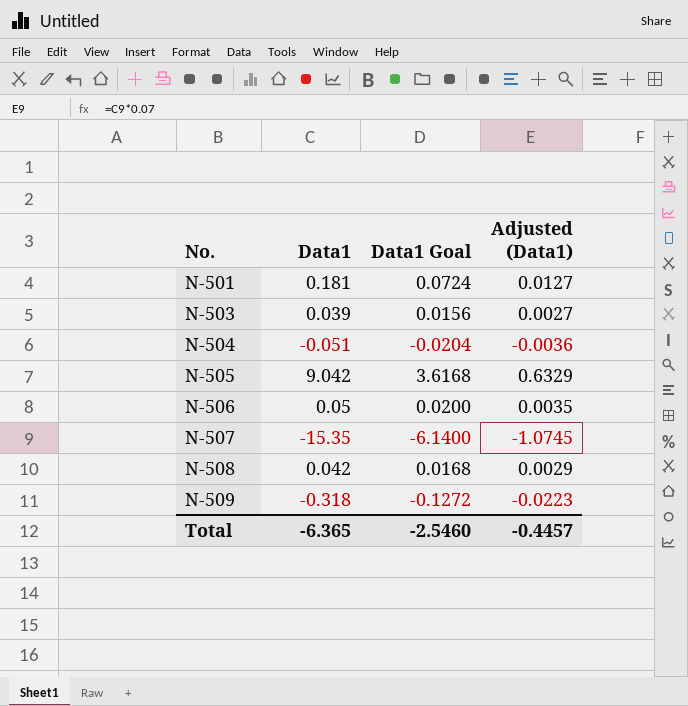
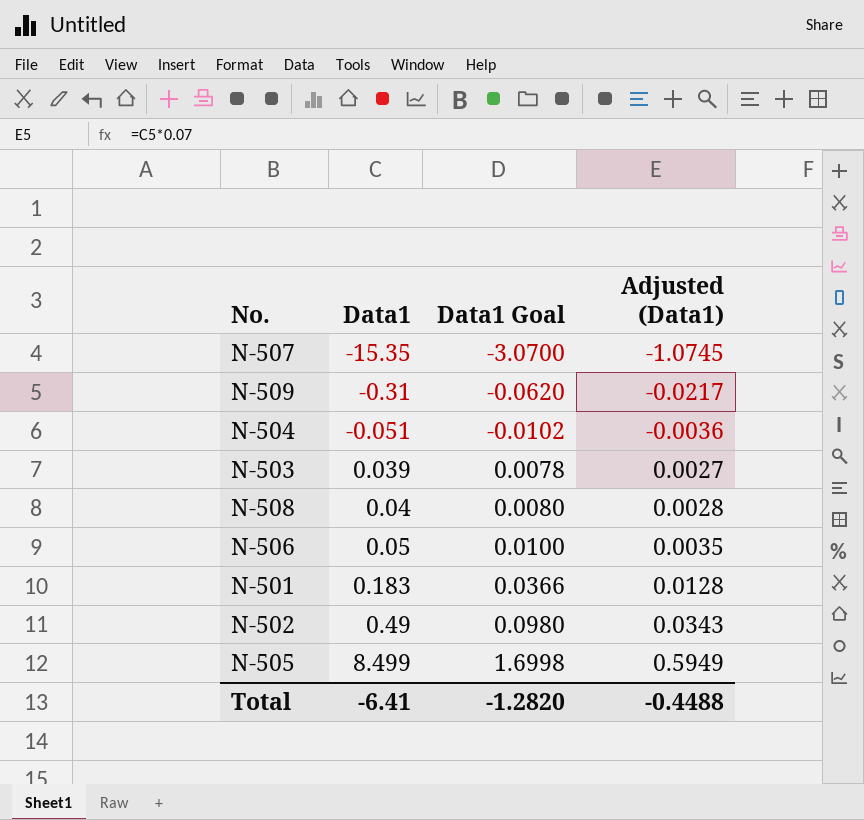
row order: No. ascending -> Data1 ascending
column Data1 Goal | formula: [Data1] * 0.4 -> [Data1] * 0.2
N-509 | Data1: -0.318 -> -0.31
N-509 | Adjusted (Data1): -0.0223 -> -0.0217
N-508 | Data1: 0.042 -> 0.04
N-508 | Adjusted (Data1): 0.0029 -> 0.0028
N-501 | Data1: 0.181 -> 0.183
N-501 | Adjusted (Data1): 0.0127 -> 0.0128
row N-502: none -> 0.49 | 0.0980 | 0.0343
N-505 | Data1: 9.042 -> 8.499
N-505 | Adjusted (Data1): 0.6329 -> 0.5949
Total | Data1: -6.365 -> -6.41
Total | Data1 Goal: -2.5460 -> -1.2820
Total | Adjusted (Data1): -0.4457 -> -0.4488

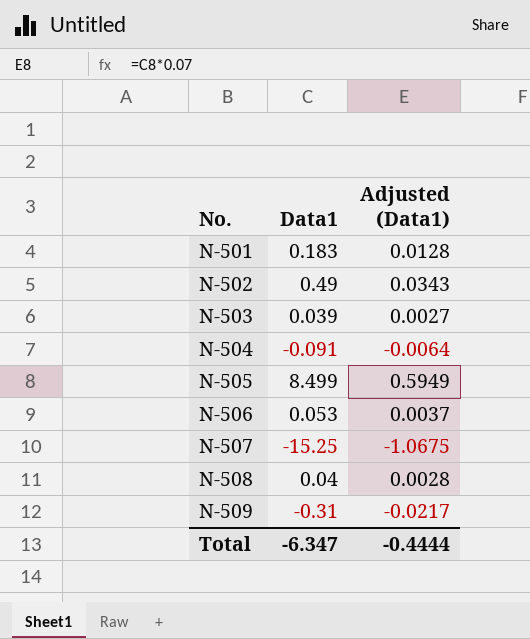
row order: Data1 ascending -> No. ascending
column Data1 Goal | formula: [Data1] * 0.2 -> none
N-504 | Data1: -0.051 -> -0.091
N-504 | Adjusted (Data1): -0.0036 -> -0.0064
N-506 | Data1: 0.05 -> 0.053
N-506 | Adjusted (Data1): 0.0035 -> 0.0037
N-507 | Data1: -15.35 -> -15.25
N-507 | Adjusted (Data1): -1.0745 -> -1.0675
Total | Data1: -6.41 -> -6.347
Total | Adjusted (Data1): -0.4488 -> -0.4444

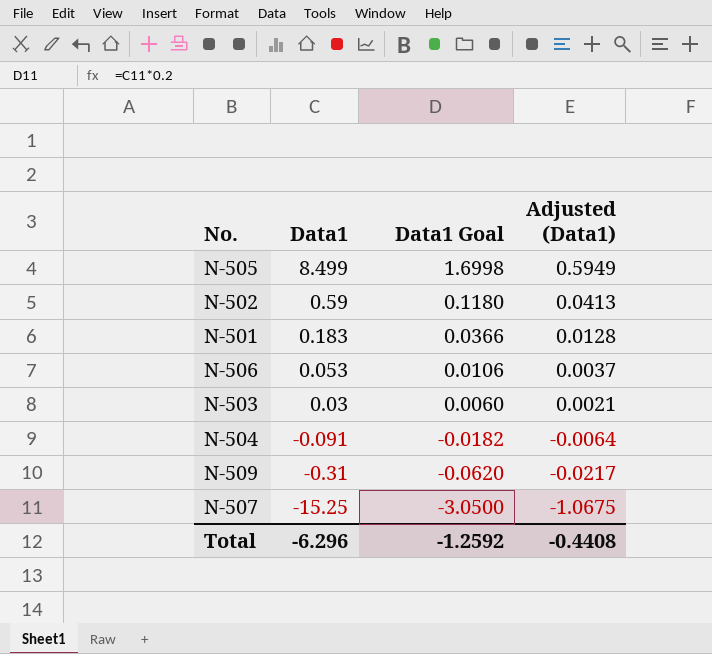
row order: No. ascending -> Data1 descending
column Data1 Goal | formula: none -> [Data1] * 0.2
row N-508: 0.04 | 0.0028 -> none
N-502 | Data1: 0.49 -> 0.59
N-502 | Adjusted (Data1): 0.0343 -> 0.0413
N-503 | Data1: 0.039 -> 0.03
N-503 | Adjusted (Data1): 0.0027 -> 0.0021
Total | Data1: -6.347 -> -6.296
Total | Adjusted (Data1): -0.4444 -> -0.4408

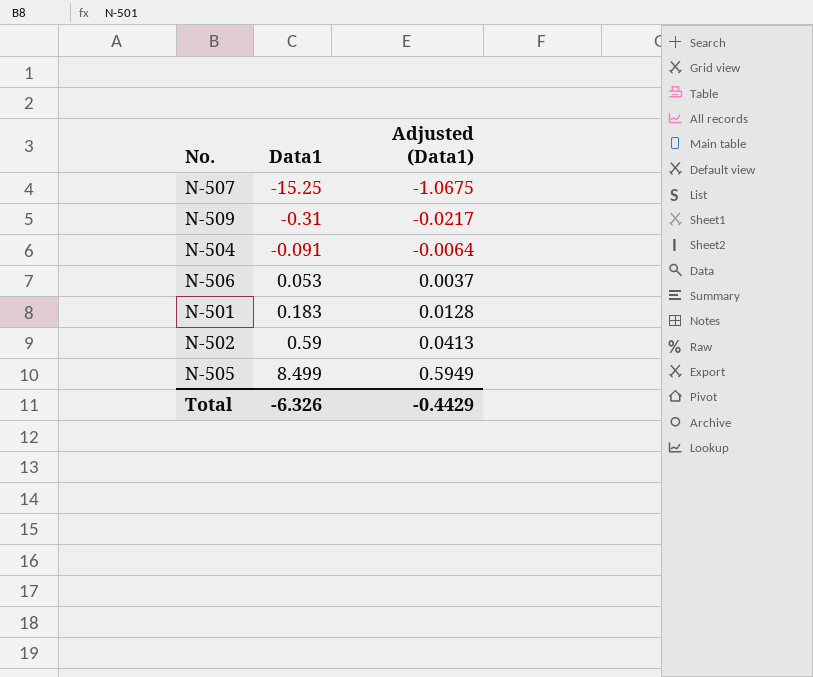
row order: Data1 descending -> Data1 ascending
column Data1 Goal | formula: [Data1] * 0.2 -> none
row N-503: 0.03 | 0.0060 | 0.0021 -> none
Total | Data1: -6.296 -> -6.326
Total | Adjusted (Data1): -0.4408 -> -0.4429

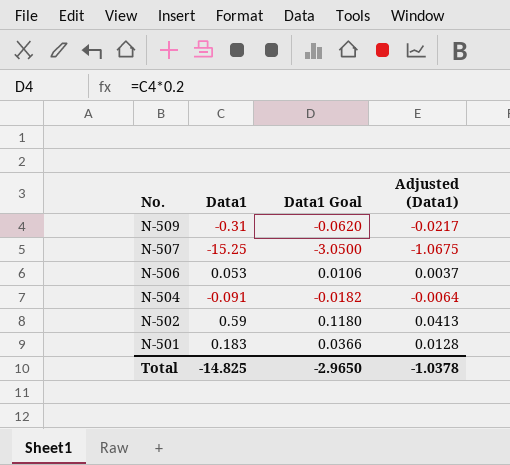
row order: Data1 ascending -> No. descending
column Data1 Goal | formula: none -> [Data1] * 0.2
row N-505: 8.499 | 0.5949 -> none
Total | Data1: -6.326 -> -14.825
Total | Adjusted (Data1): -0.4429 -> -1.0378

